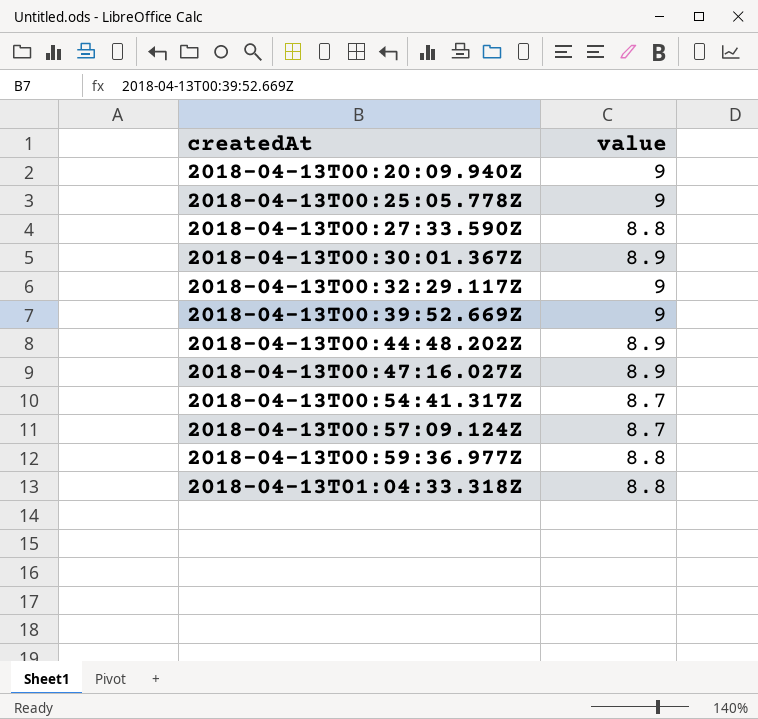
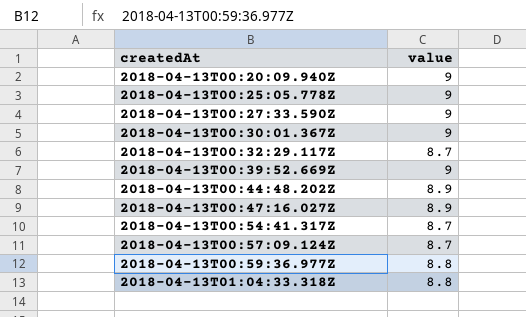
2018-04-13T00:27:33.590Z | value: 8.8 -> 9
2018-04-13T00:30:01.367Z | value: 8.9 -> 9
2018-04-13T00:32:29.117Z | value: 9 -> 8.7

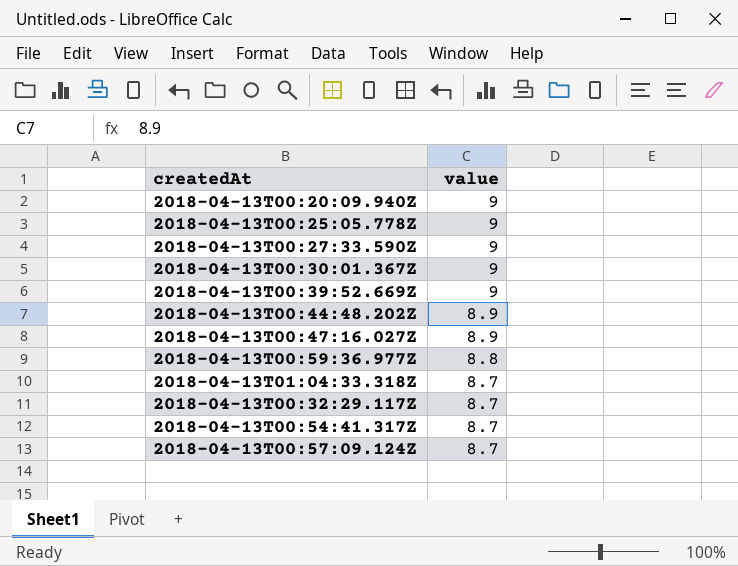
row order: createdAt ascending -> value descending
2018-04-13T01:04:33.318Z | value: 8.8 -> 8.7

